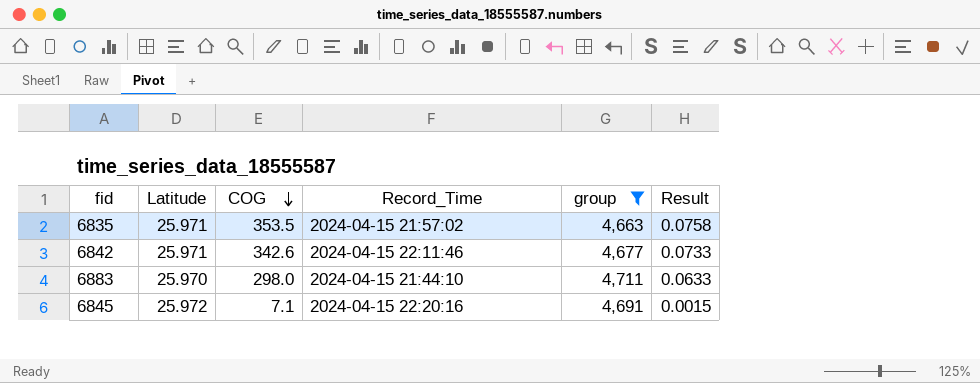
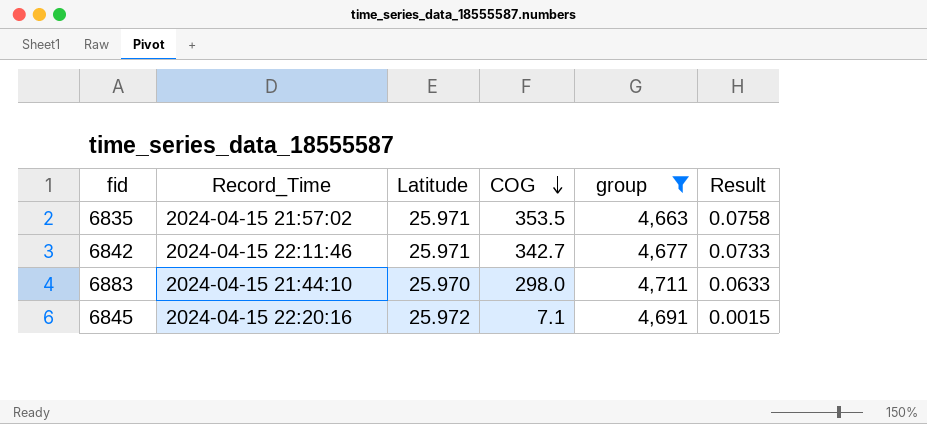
column Record_Time | position: 4 -> 2
6842 | COG: 342.6 -> 342.7

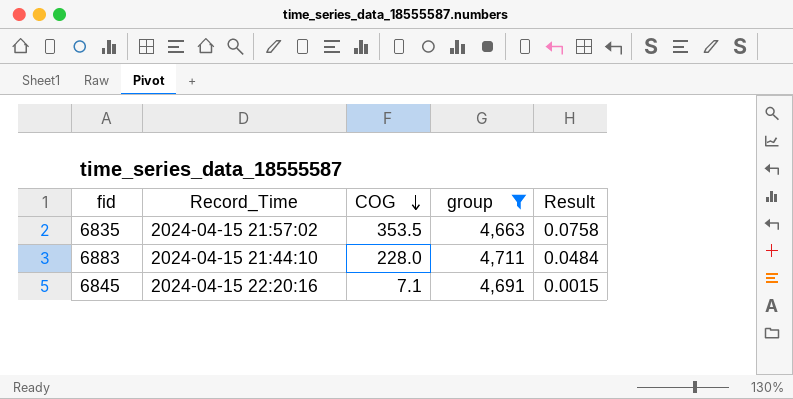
column Latitude | position: 3 -> none
row 6842: 2024-04-15 22:11:46 | 25.971 | 342.7 | 4,677 | 0.0733 -> none
6883 | COG: 298.0 -> 228.0
6883 | Result: 0.0633 -> 0.0484

